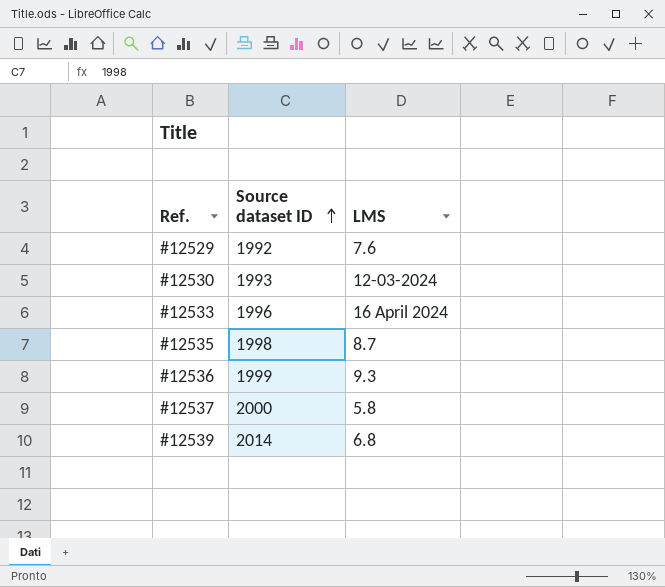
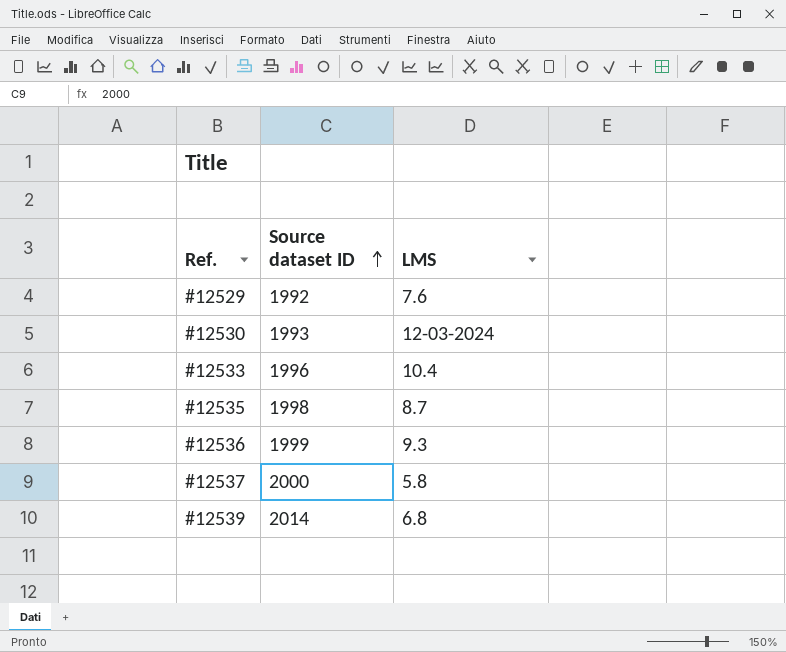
#12533 | LMS: 16 April 2024 -> 10.4

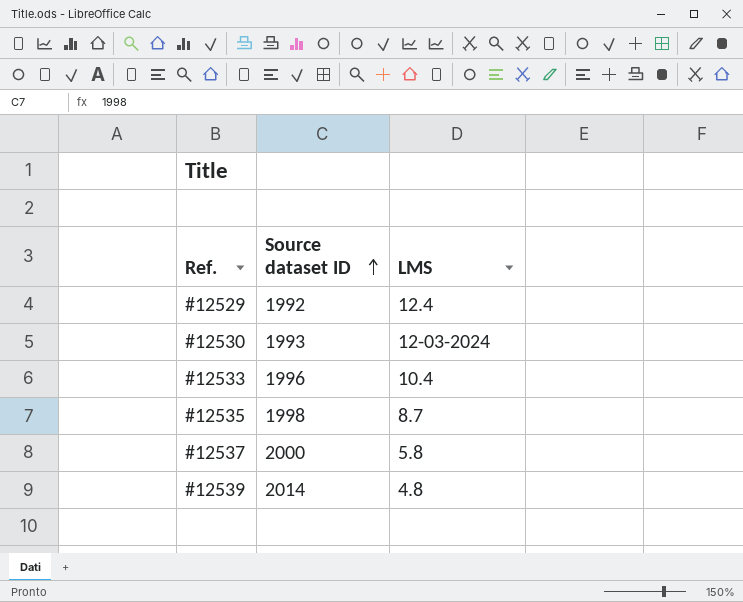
row #12536: 1999 | 9.3 -> none
#12529 | LMS: 7.6 -> 12.4
#12539 | LMS: 6.8 -> 4.8

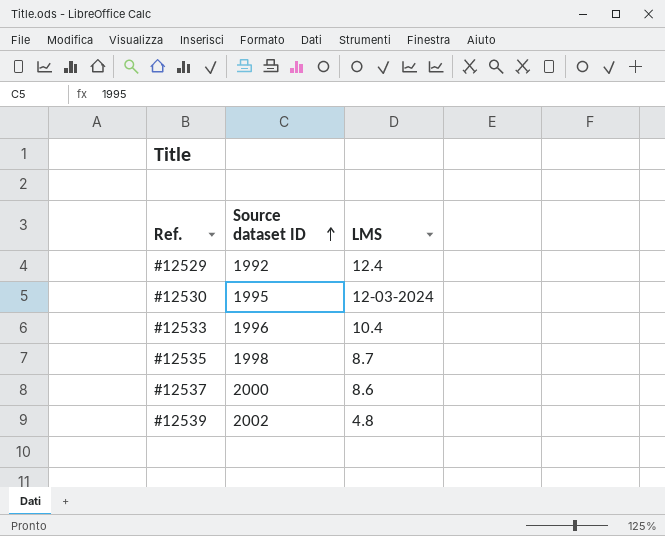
#12530 | Source dataset ID: 1993 -> 1995
#12537 | LMS: 5.8 -> 8.6
#12539 | Source dataset ID: 2014 -> 2002

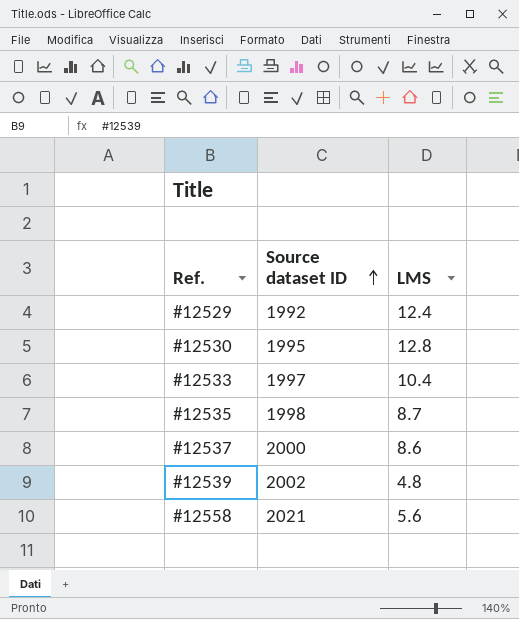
#12530 | LMS: 12-03-2024 -> 12.8
#12533 | Source dataset ID: 1996 -> 1997
row #12558: none -> 2021 | 5.6

